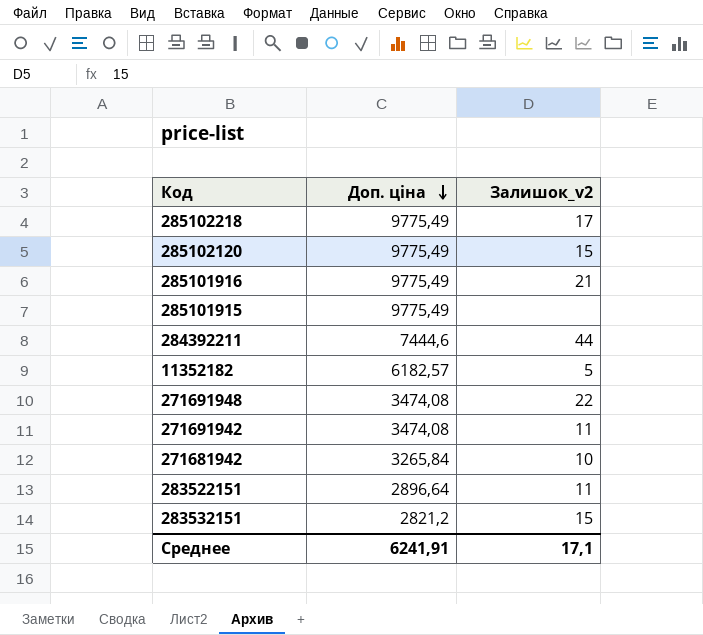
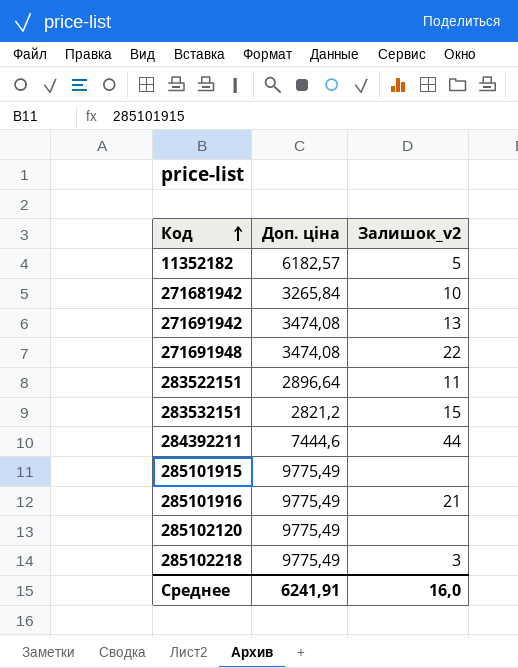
row order: Доп. ціна descending -> Код ascending
271691942 | Залишок_v2: 11 -> 13
285102120 | Залишок_v2: 15 -> none
285102218 | Залишок_v2: 17 -> 3
Среднее | Залишок_v2: 17,1 -> 16,0

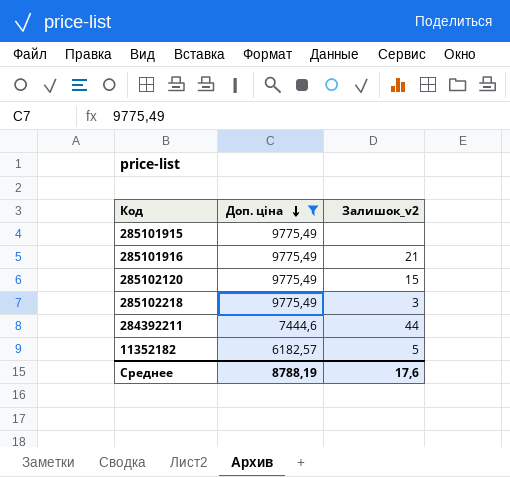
filter: none -> Доп. ціна >= 6182,57
row order: Код ascending -> Доп. ціна descending
285102120 | Залишок_v2: none -> 15
Среднее | Доп. ціна: 6241,91 -> 8788,19
Среднее | Залишок_v2: 16,0 -> 17,6

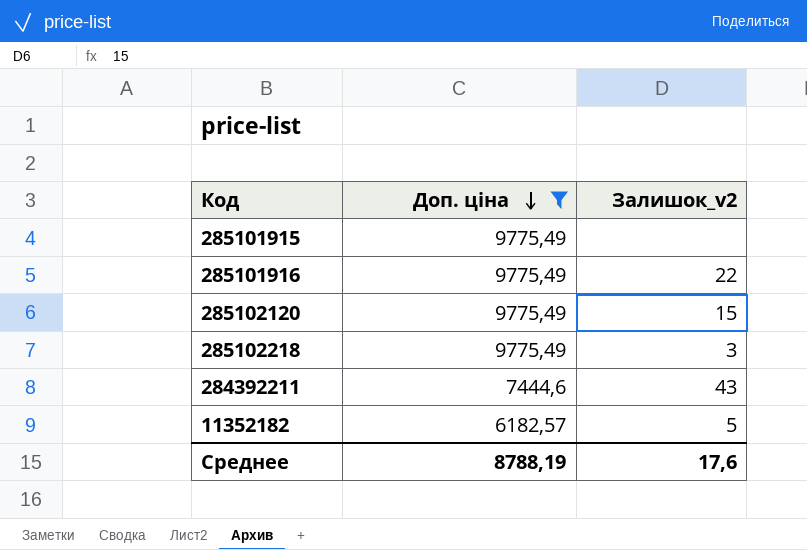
285101916 | Залишок_v2: 21 -> 22
284392211 | Залишок_v2: 44 -> 43

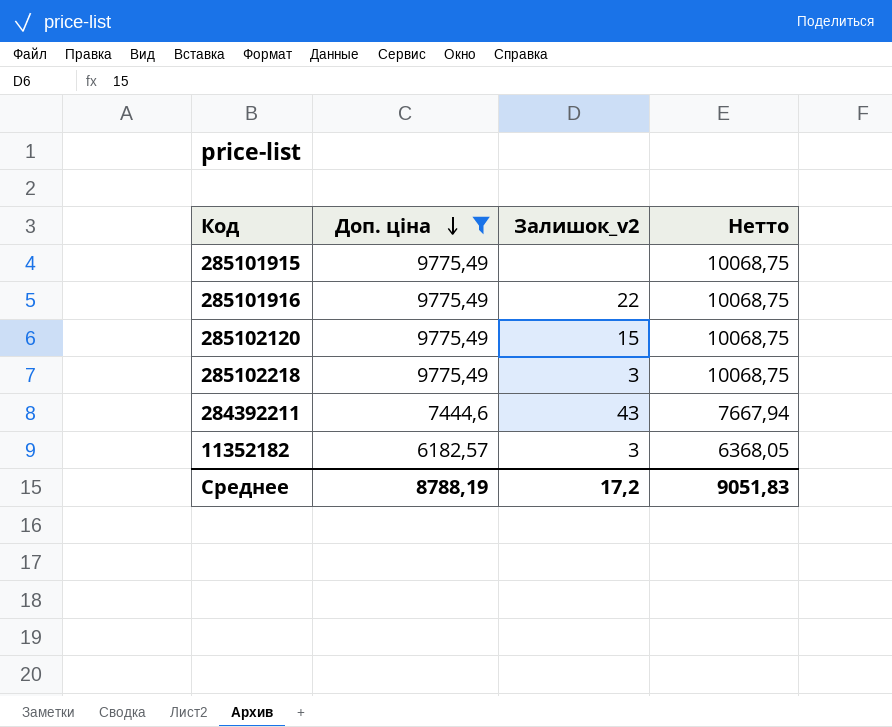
column Нетто | formula: none -> [Доп. ціна] * 1,03
11352182 | Залишок_v2: 5 -> 3
Среднее | Залишок_v2: 17,6 -> 17,2

